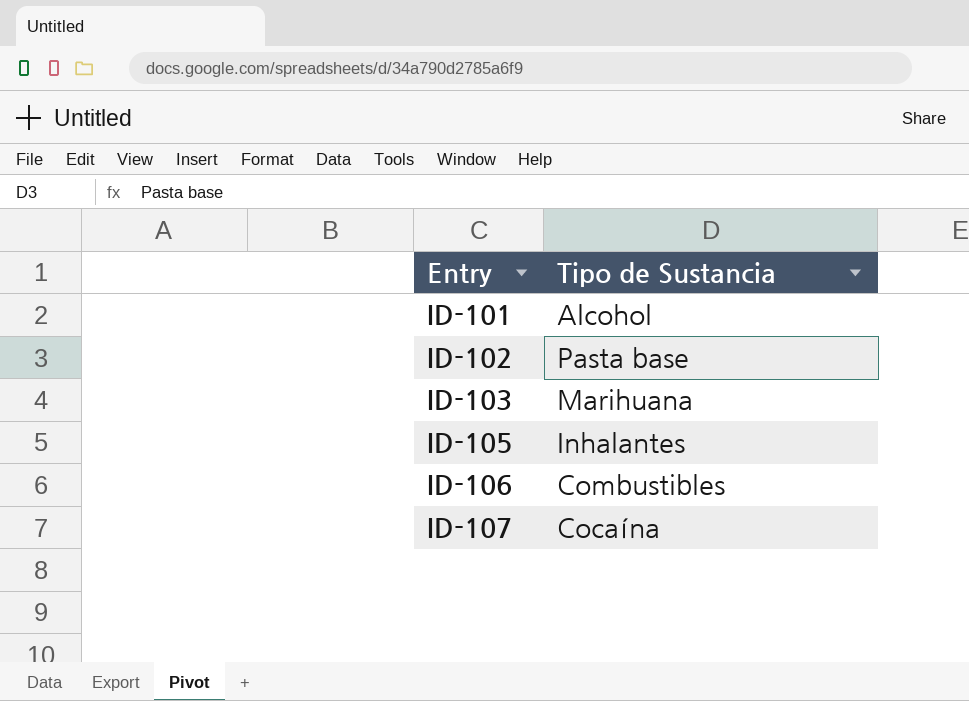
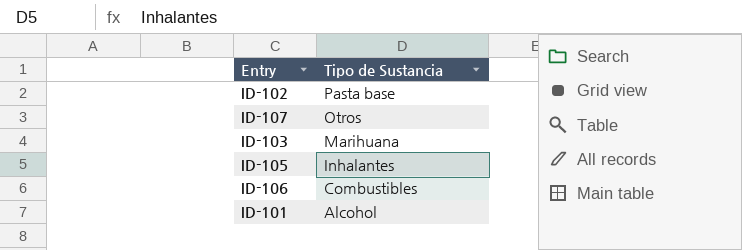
row order: Entry ascending -> Tipo de Sustancia descending
ID-107 | Tipo de Sustancia: Cocaína -> Otros

